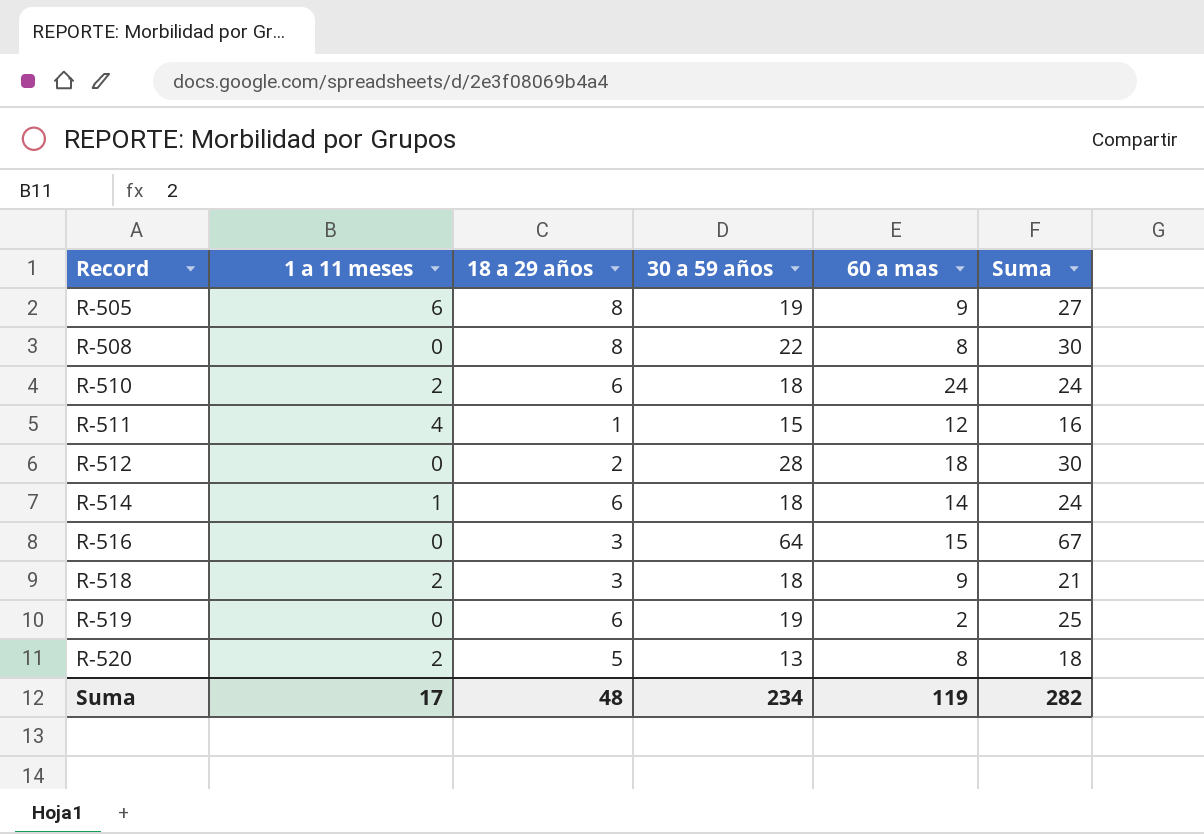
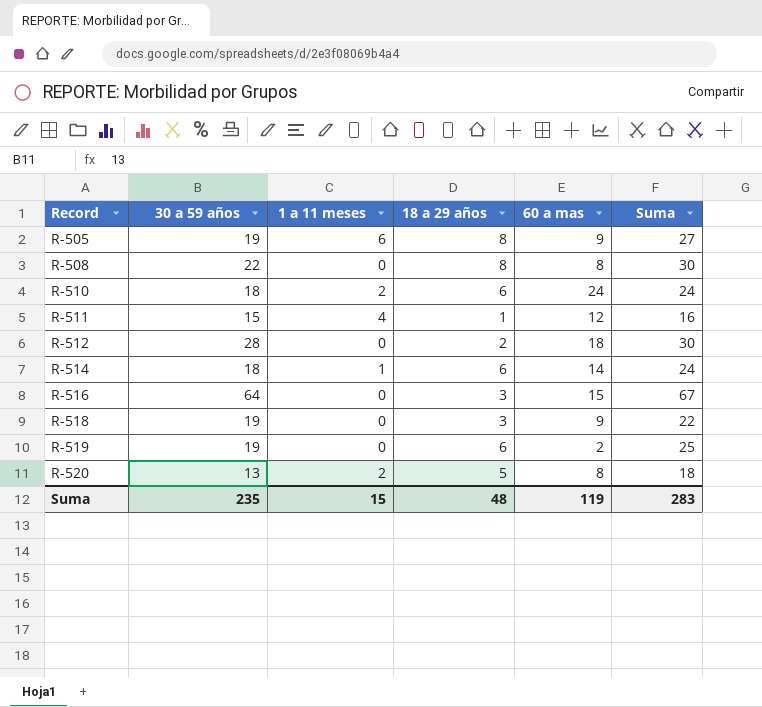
column 30 a 59 años | position: 4 -> 2
R-518 | 30 a 59 años: 18 -> 19
R-518 | 1 a 11 meses: 2 -> 0
R-518 | Suma: 21 -> 22
Suma | 30 a 59 años: 234 -> 235
Suma | 1 a 11 meses: 17 -> 15
Suma | Suma: 282 -> 283

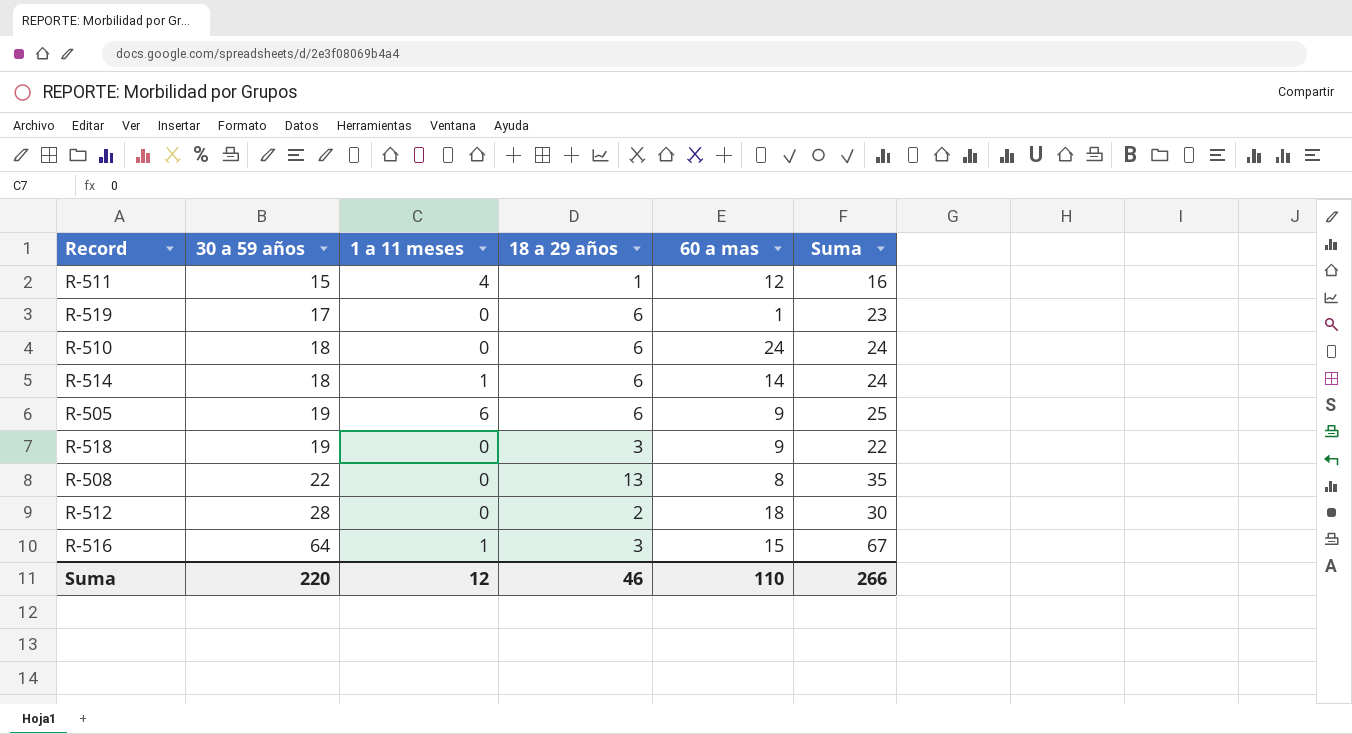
row order: Record ascending -> 30 a 59 años ascending
row R-520: 13 | 2 | 5 | 8 | 18 -> none
R-519 | 30 a 59 años: 19 -> 17
R-519 | 60 a mas: 2 -> 1
R-519 | Suma: 25 -> 23
R-510 | 1 a 11 meses: 2 -> 0
R-505 | 18 a 29 años: 8 -> 6
R-505 | Suma: 27 -> 25
R-508 | 18 a 29 años: 8 -> 13
R-508 | Suma: 30 -> 35
R-516 | 1 a 11 meses: 0 -> 1
Suma | 30 a 59 años: 235 -> 220
Suma | 1 a 11 meses: 15 -> 12
Suma | 18 a 29 años: 48 -> 46
Suma | 60 a mas: 119 -> 110
Suma | Suma: 283 -> 266

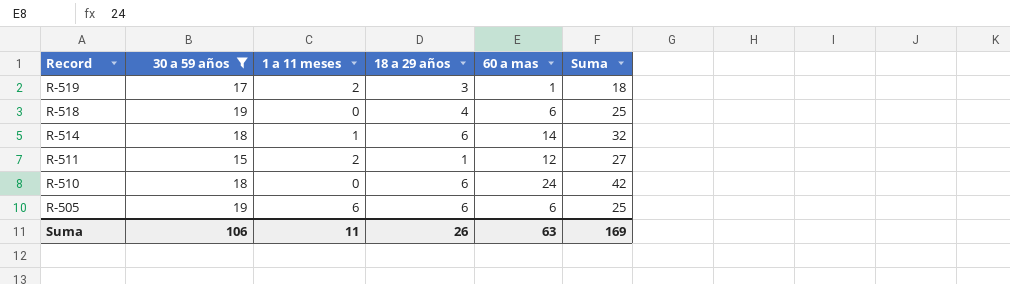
filter: none -> 30 a 59 años <= 19
row order: 30 a 59 años ascending -> Record descending
column Suma | formula: [30 a 59 años] + [18 a 29 años] -> [30 a 59 años] + [60 a mas]
R-519 | 1 a 11 meses: 0 -> 2
R-519 | 18 a 29 años: 6 -> 3
R-518 | 18 a 29 años: 3 -> 4
R-518 | 60 a mas: 9 -> 6
R-511 | 1 a 11 meses: 4 -> 2
R-505 | 60 a mas: 9 -> 6
Suma | 30 a 59 años: 220 -> 106
Suma | 1 a 11 meses: 12 -> 11
Suma | 18 a 29 años: 46 -> 26
Suma | 60 a mas: 110 -> 63
Suma | Suma: 266 -> 169

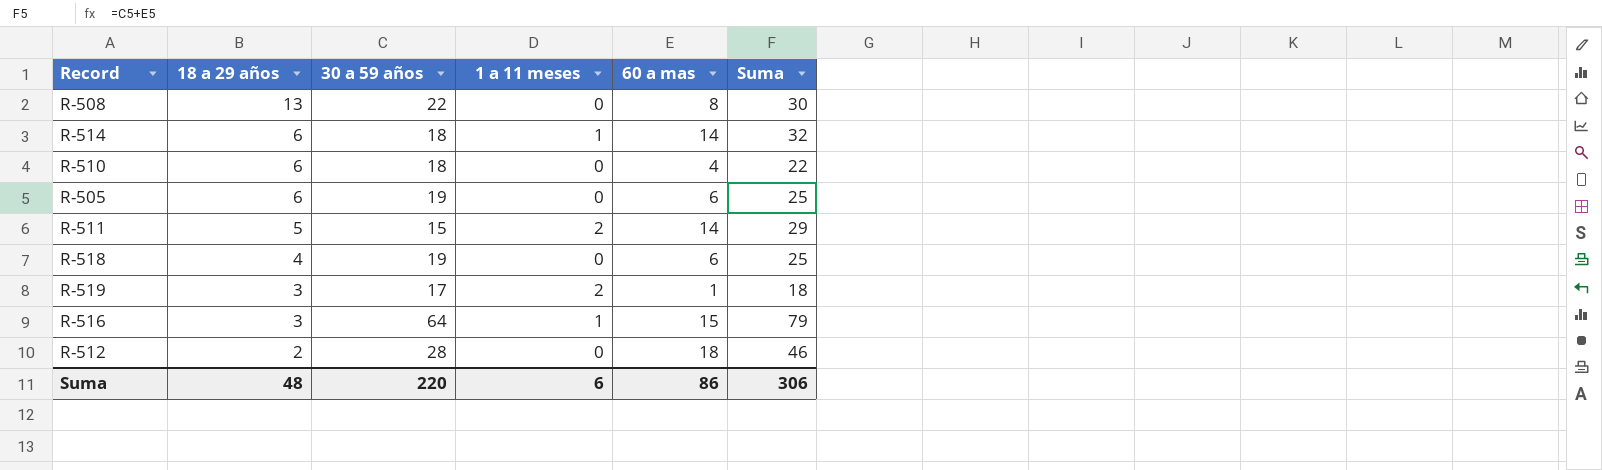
filter: 30 a 59 años <= 19 -> none
row order: Record descending -> 18 a 29 años descending
column 18 a 29 años | position: 4 -> 2
R-510 | 60 a mas: 24 -> 4
R-510 | Suma: 42 -> 22
R-505 | 1 a 11 meses: 6 -> 0
R-511 | 18 a 29 años: 1 -> 5
R-511 | 60 a mas: 12 -> 14
R-511 | Suma: 27 -> 29
Suma | 18 a 29 años: 26 -> 48
Suma | 30 a 59 años: 106 -> 220
Suma | 1 a 11 meses: 11 -> 6
Suma | 60 a mas: 63 -> 86
Suma | Suma: 169 -> 306

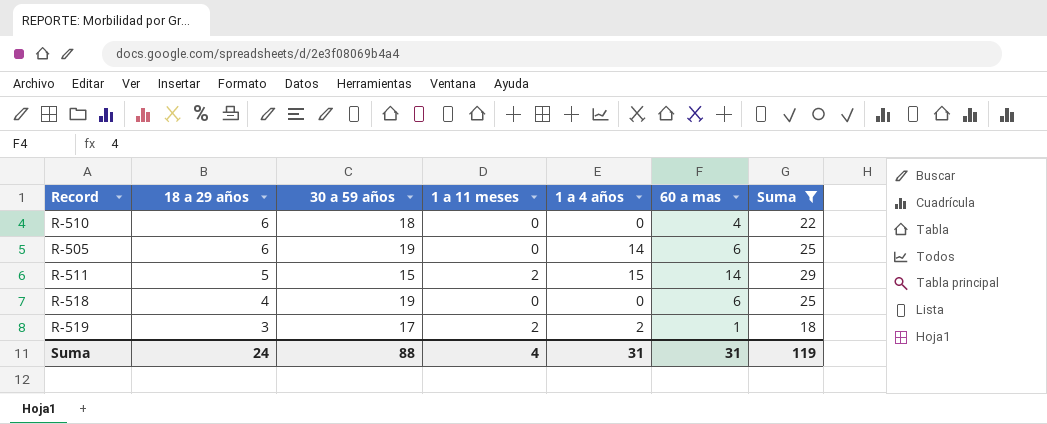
filter: none -> Suma <= 29
column 1 a 4 años | position: none -> 5
Suma | 18 a 29 años: 48 -> 24
Suma | 30 a 59 años: 220 -> 88
Suma | 1 a 11 meses: 6 -> 4
Suma | 60 a mas: 86 -> 31
Suma | Suma: 306 -> 119

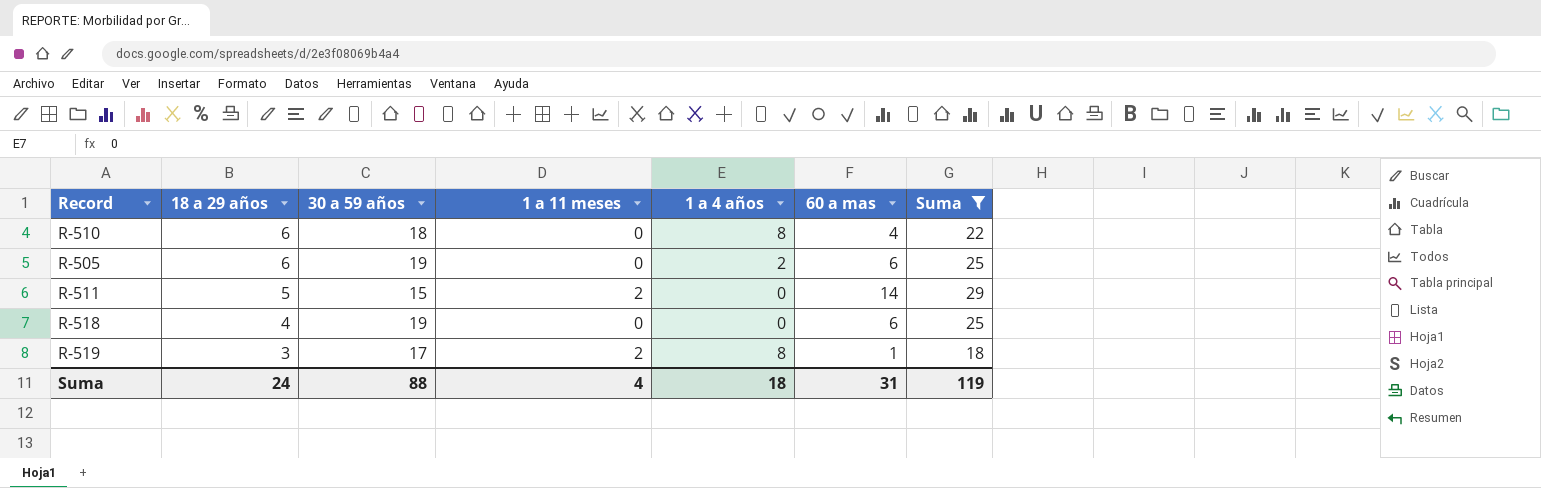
R-510 | 1 a 4 años: 0 -> 8
R-505 | 1 a 4 años: 14 -> 2
R-511 | 1 a 4 años: 15 -> 0
R-519 | 1 a 4 años: 2 -> 8
Suma | 1 a 4 años: 31 -> 18

